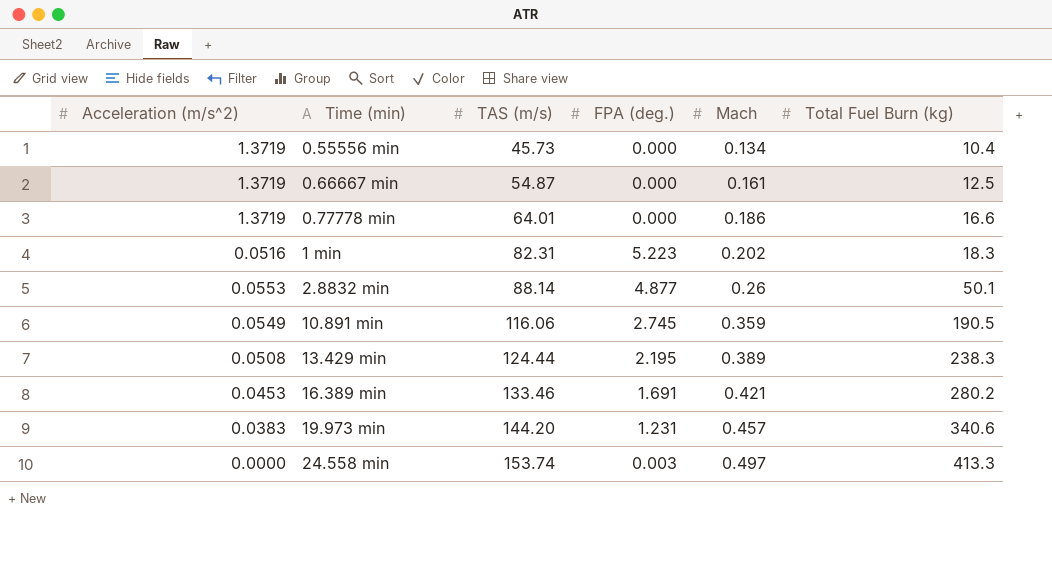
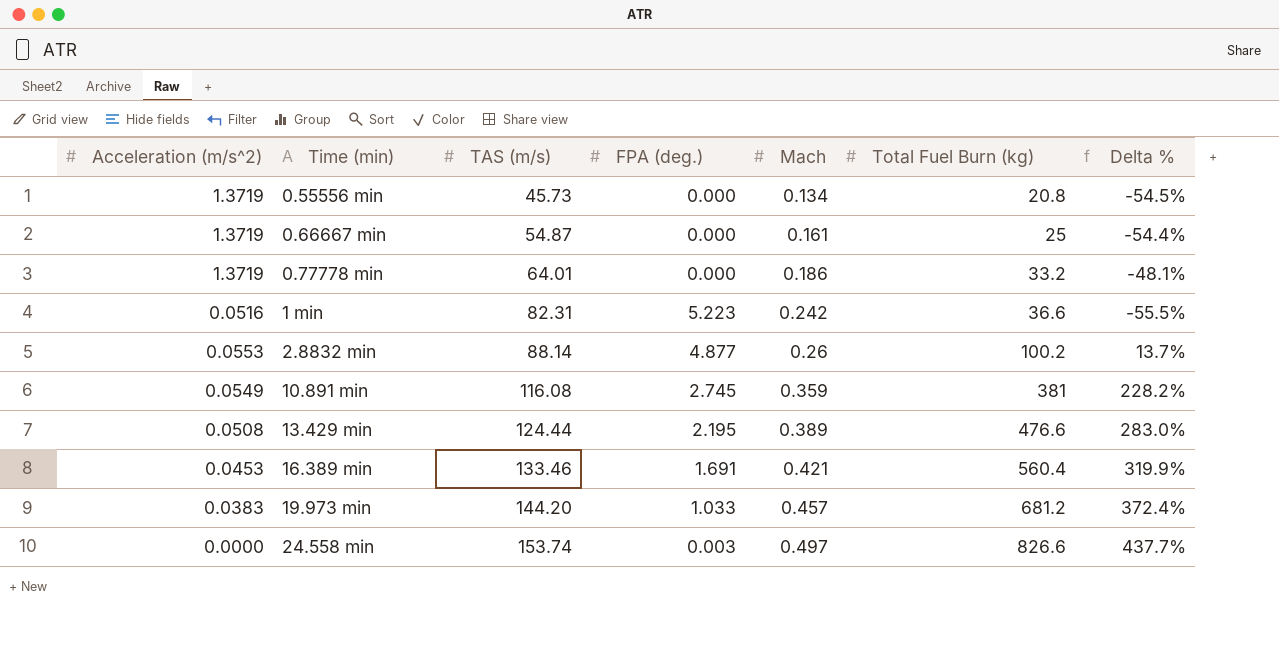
column Delta % | formula: none -> ([Total Fuel Burn (kg)] - [TAS (m/s)]) / [TAS (m/s)]
0.55556 min | Total Fuel Burn (kg): 10.4 -> 20.8
0.66667 min | Total Fuel Burn (kg): 12.5 -> 25
0.77778 min | Total Fuel Burn (kg): 16.6 -> 33.2
1 min | Mach: 0.202 -> 0.242
1 min | Total Fuel Burn (kg): 18.3 -> 36.6
2.8832 min | Total Fuel Burn (kg): 50.1 -> 100.2
10.891 min | TAS (m/s): 116.06 -> 116.08
10.891 min | Total Fuel Burn (kg): 190.5 -> 381
13.429 min | Total Fuel Burn (kg): 238.3 -> 476.6
16.389 min | Total Fuel Burn (kg): 280.2 -> 560.4
19.973 min | FPA (deg.): 1.231 -> 1.033
19.973 min | Total Fuel Burn (kg): 340.6 -> 681.2
24.558 min | Total Fuel Burn (kg): 413.3 -> 826.6

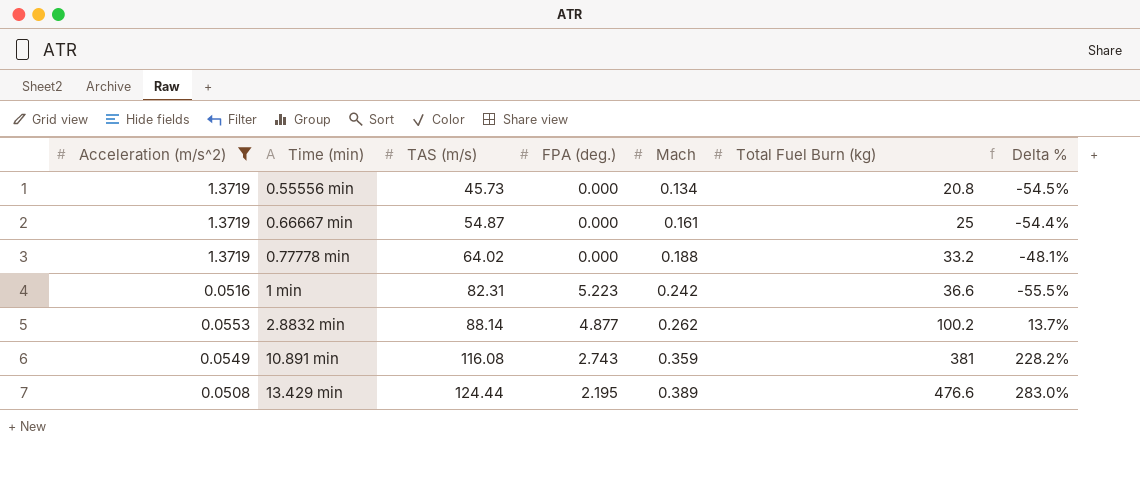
filter: none -> Acceleration (m/s^2) >= 0.0508
0.77778 min | TAS (m/s): 64.01 -> 64.02
0.77778 min | Mach: 0.186 -> 0.188
2.8832 min | Mach: 0.26 -> 0.262
10.891 min | FPA (deg.): 2.745 -> 2.743

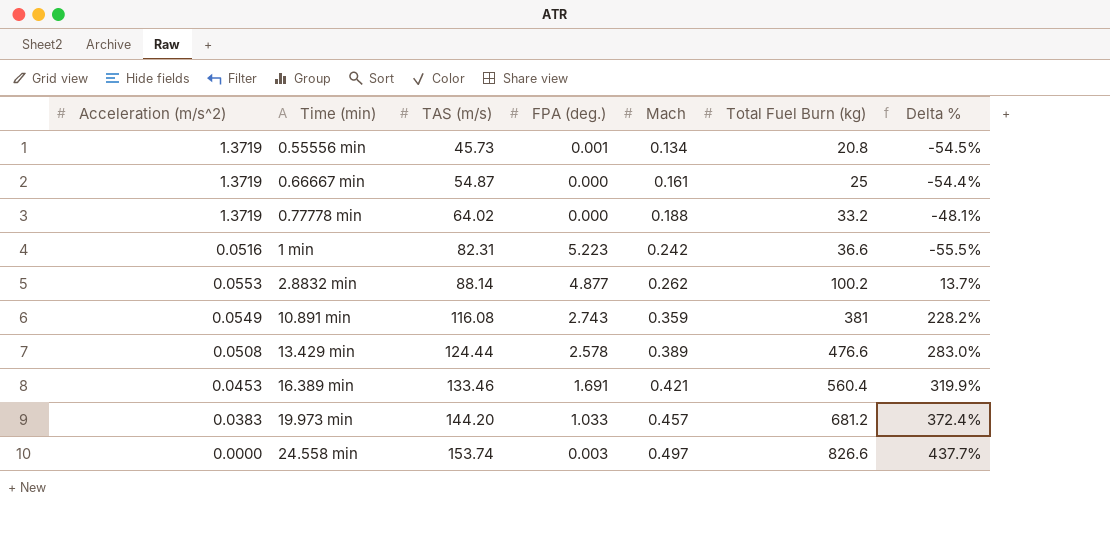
filter: Acceleration (m/s^2) >= 0.0508 -> none
0.55556 min | FPA (deg.): 0.000 -> 0.001
13.429 min | FPA (deg.): 2.195 -> 2.578

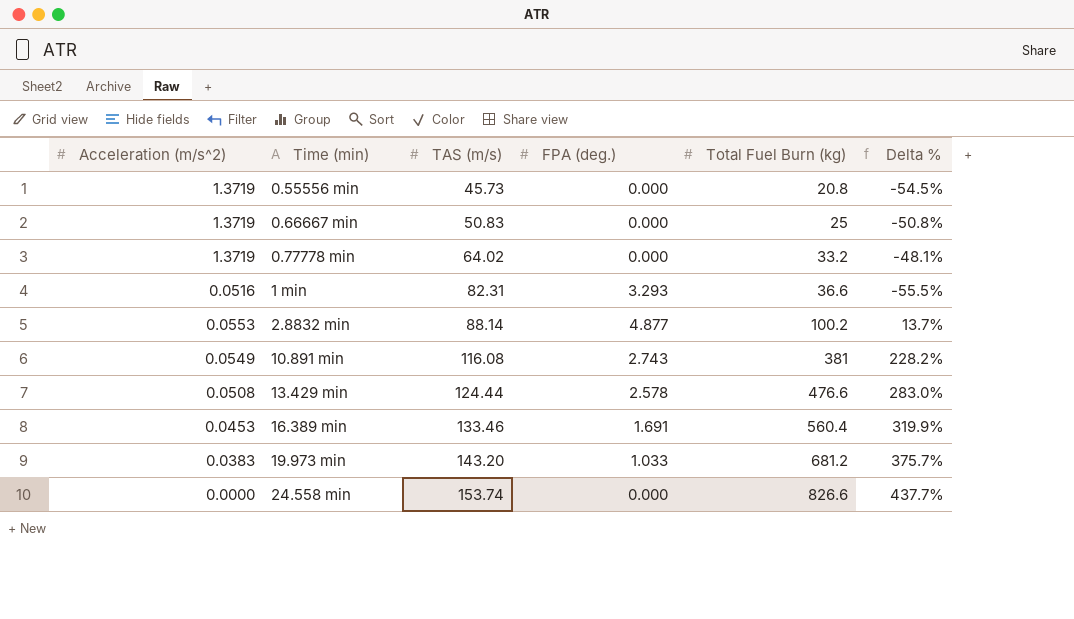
column Mach | position: 5 -> none
0.55556 min | FPA (deg.): 0.001 -> 0.000
0.66667 min | TAS (m/s): 54.87 -> 50.83
0.66667 min | Delta %: -54.4% -> -50.8%
1 min | FPA (deg.): 5.223 -> 3.293
19.973 min | TAS (m/s): 144.20 -> 143.20
19.973 min | Delta %: 372.4% -> 375.7%
24.558 min | FPA (deg.): 0.003 -> 0.000

